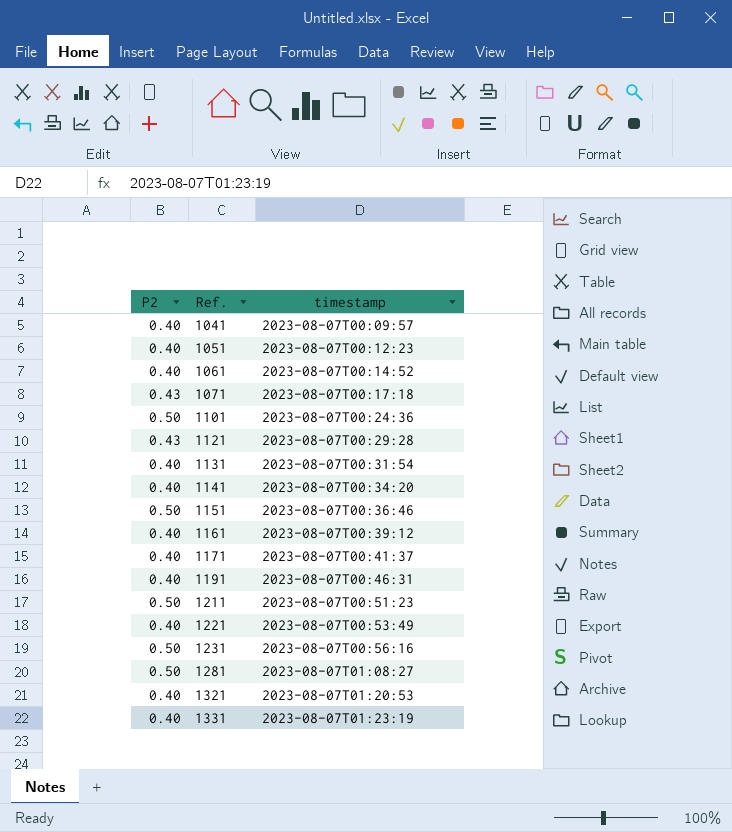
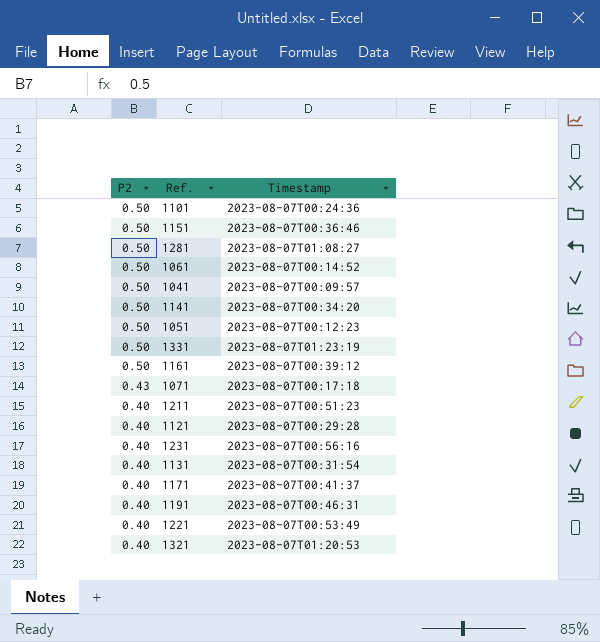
row order: Ref. ascending -> P2 descending
column name: timestamp -> Timestamp
1061 | P2: 0.40 -> 0.50
1041 | P2: 0.40 -> 0.50
1141 | P2: 0.40 -> 0.50
1051 | P2: 0.40 -> 0.50
1331 | P2: 0.40 -> 0.50
1161 | P2: 0.40 -> 0.50
1211 | P2: 0.50 -> 0.40
1121 | P2: 0.43 -> 0.40
1231 | P2: 0.50 -> 0.40

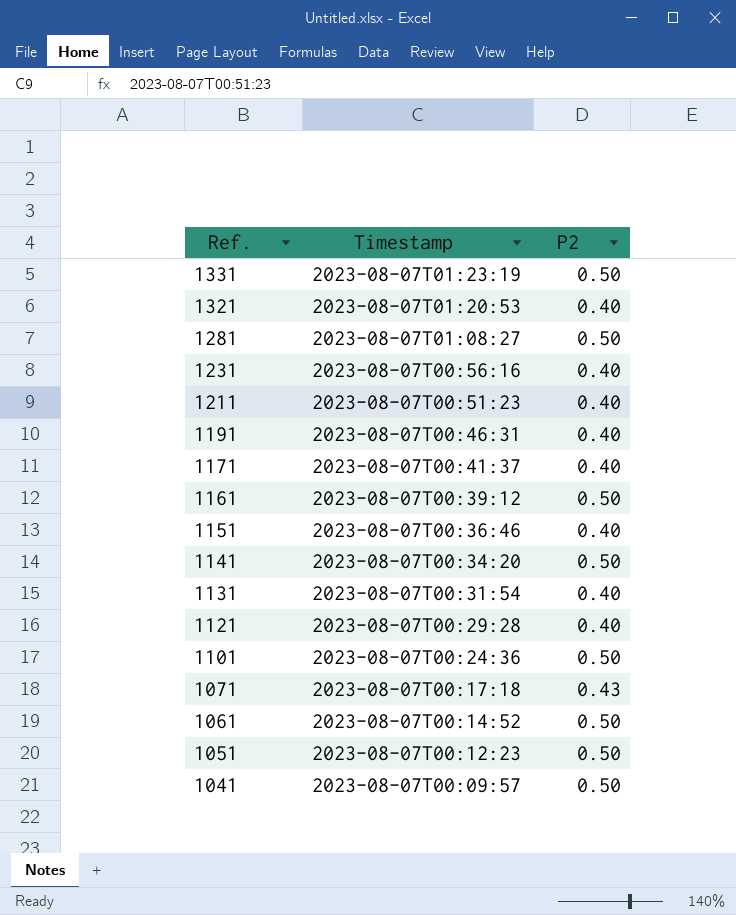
row order: P2 descending -> Ref. descending
column P2 | position: 1 -> 3
row 1221: 0.40 | 2023-08-07T00:53:49 -> none
1151 | P2: 0.50 -> 0.40

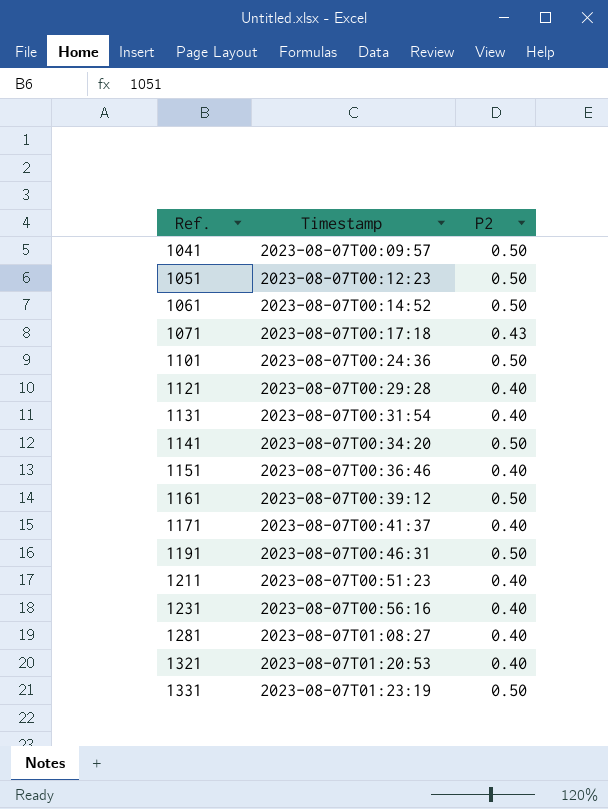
row order: Ref. descending -> Ref. ascending
1191 | P2: 0.40 -> 0.50
1281 | P2: 0.50 -> 0.40

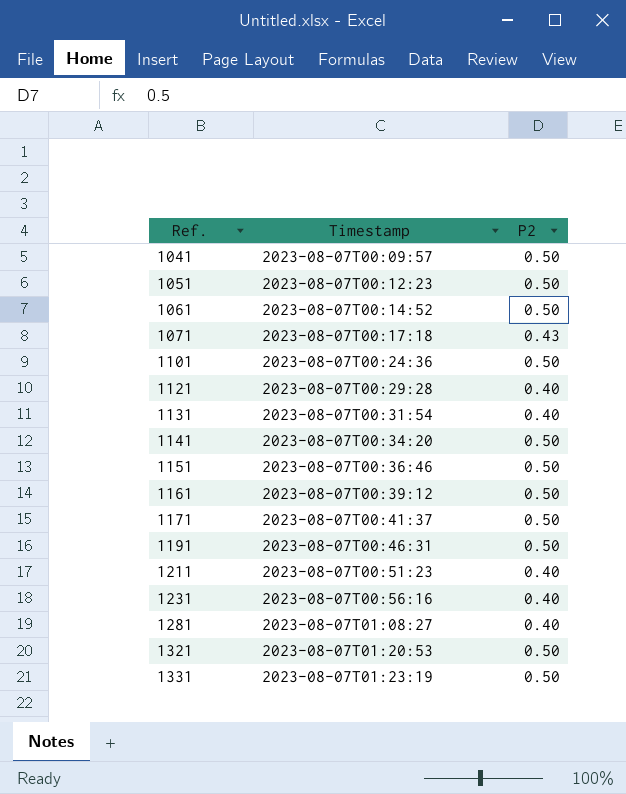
1151 | P2: 0.40 -> 0.50
1171 | P2: 0.40 -> 0.50
1321 | P2: 0.40 -> 0.50

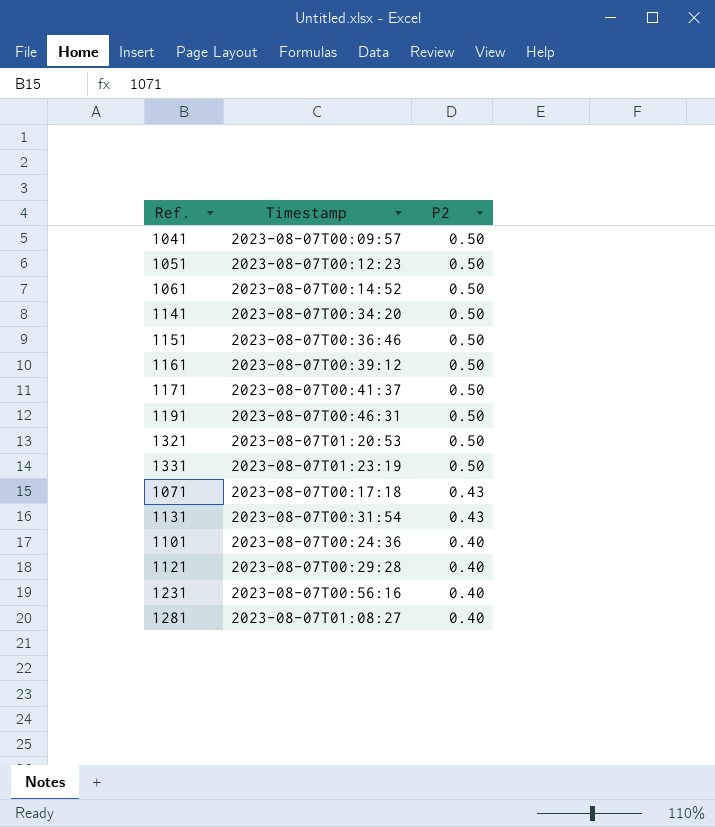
row order: Ref. ascending -> P2 descending
row 1211: 2023-08-07T00:51:23 | 0.40 -> none
1131 | P2: 0.40 -> 0.43
1101 | P2: 0.50 -> 0.40

